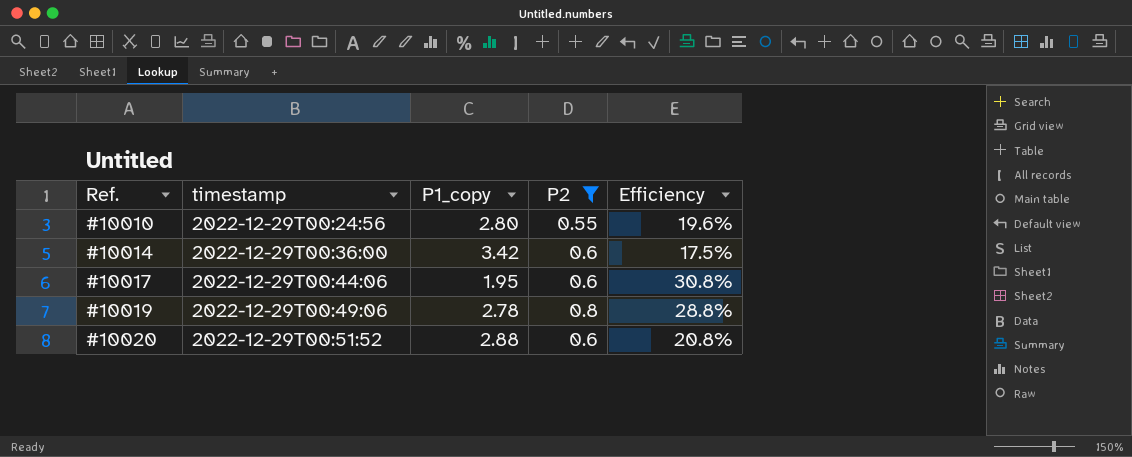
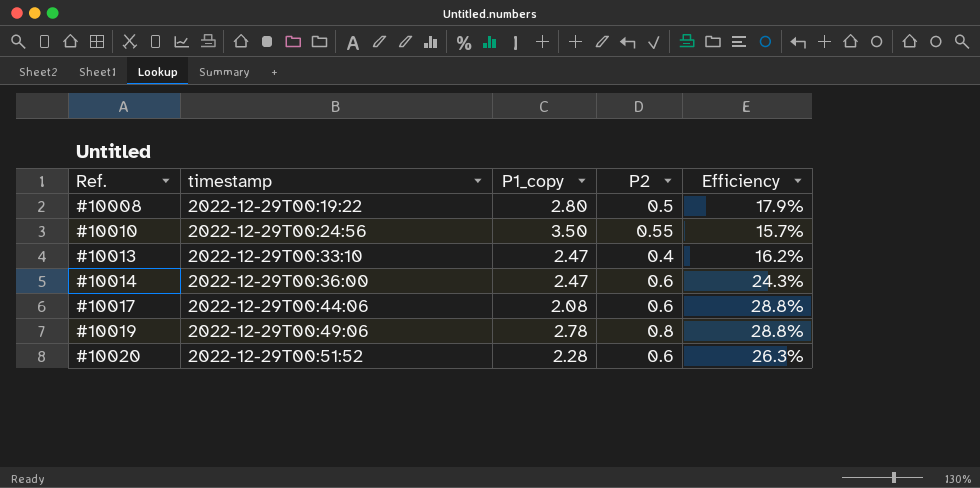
filter: P2 >= 0.55 -> none
#10010 | P1_copy: 2.80 -> 3.50
#10010 | Efficiency: 19.6% -> 15.7%
#10014 | P1_copy: 3.42 -> 2.47
#10014 | Efficiency: 17.5% -> 24.3%
#10017 | P1_copy: 1.95 -> 2.08
#10017 | Efficiency: 30.8% -> 28.8%
#10020 | P1_copy: 2.88 -> 2.28
#10020 | Efficiency: 20.8% -> 26.3%

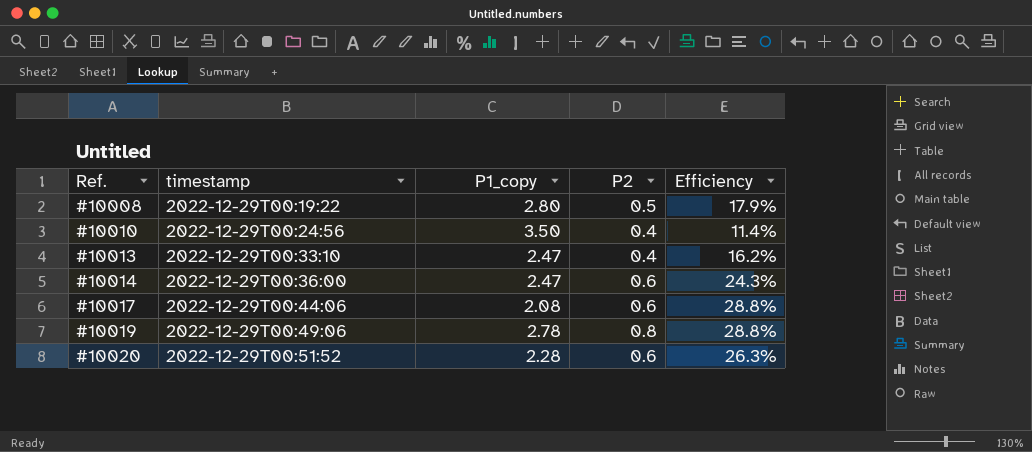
#10010 | P2: 0.55 -> 0.4
#10010 | Efficiency: 15.7% -> 11.4%

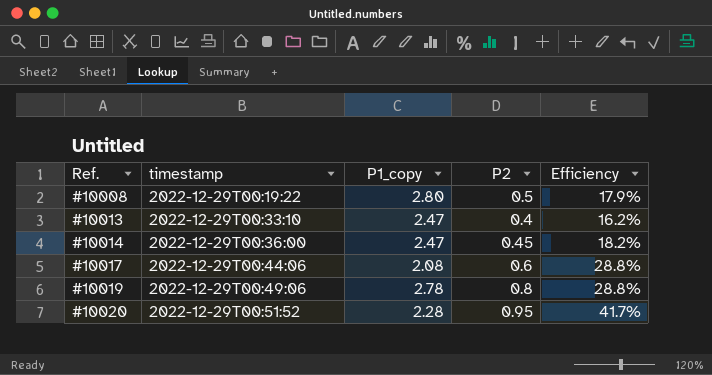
row #10010: 2022-12-29T00:24:56 | 3.50 | 0.4 | 11.4% -> none
#10014 | P2: 0.6 -> 0.45
#10014 | Efficiency: 24.3% -> 18.2%
#10020 | P2: 0.6 -> 0.95
#10020 | Efficiency: 26.3% -> 41.7%

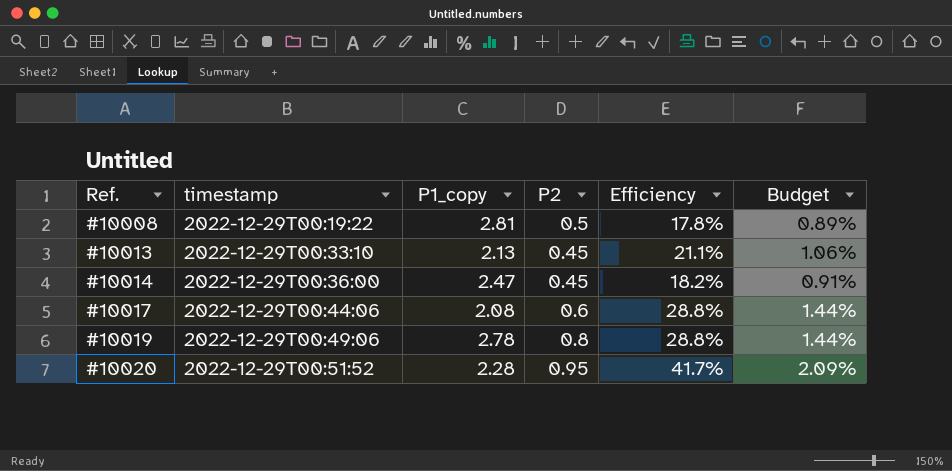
column Budget | formula: none -> [Efficiency] * 0.05
#10008 | P1_copy: 2.80 -> 2.81
#10008 | Efficiency: 17.9% -> 17.8%
#10013 | P1_copy: 2.47 -> 2.13
#10013 | P2: 0.4 -> 0.45
#10013 | Efficiency: 16.2% -> 21.1%

